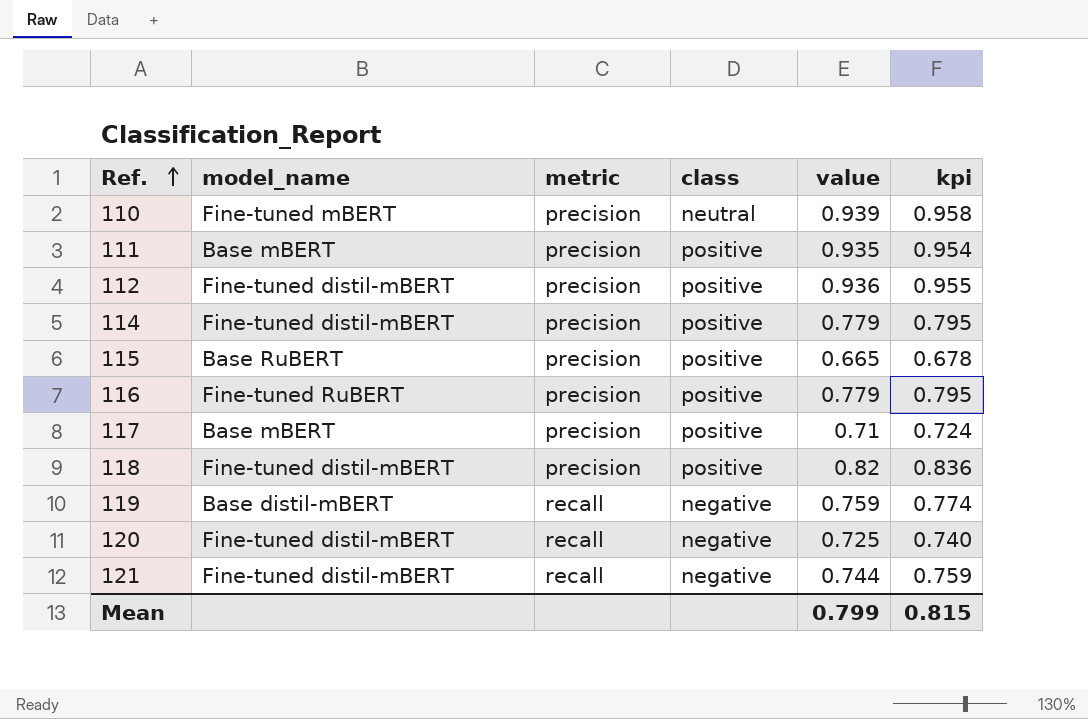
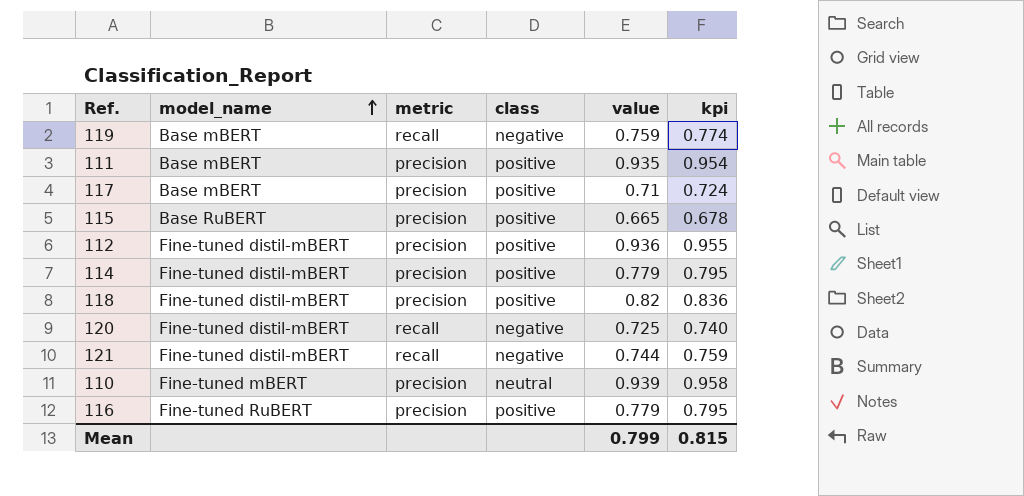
row order: Ref. ascending -> model_name ascending
119 | model_name: Base distil-mBERT -> Base mBERT

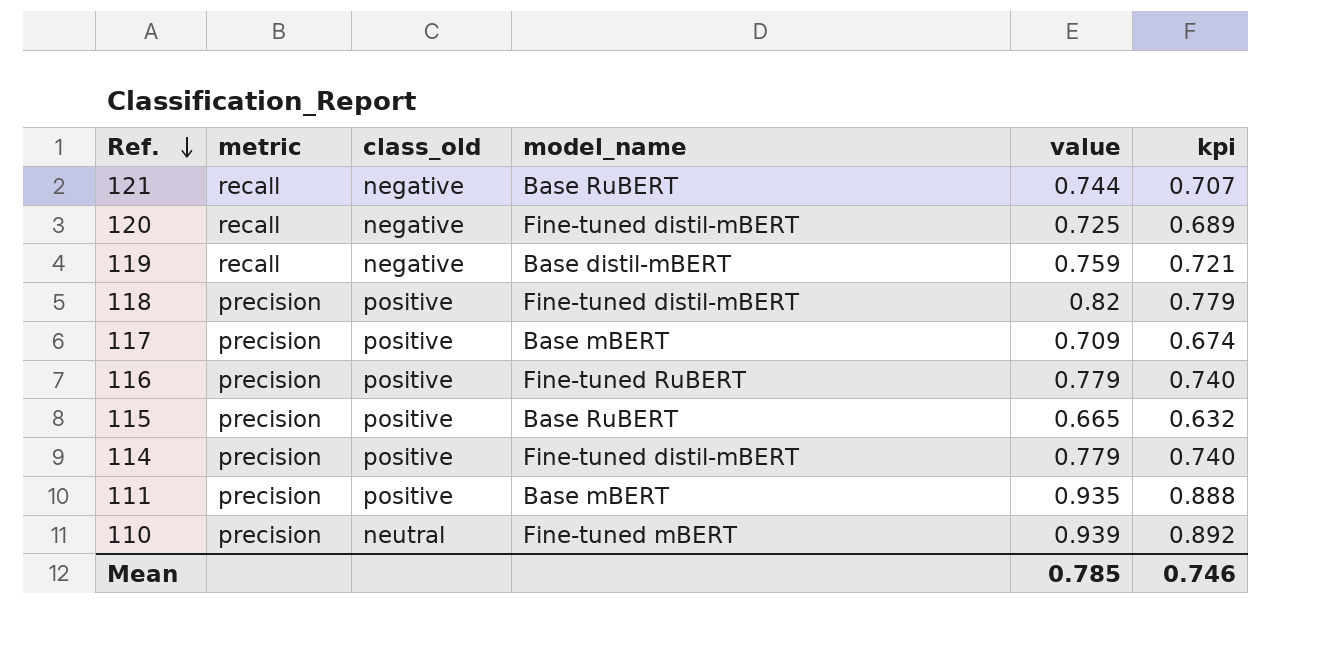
row order: model_name ascending -> Ref. descending
column name: class -> class_old
column model_name | position: 2 -> 4
column kpi | formula: [value] * 1.02 -> [value] * 0.95
row 112: Fine-tuned distil-mBERT | precision | positive | 0.936 | 0.955 -> none
121 | model_name: Fine-tuned distil-mBERT -> Base RuBERT
119 | model_name: Base mBERT -> Base distil-mBERT
117 | value: 0.71 -> 0.709
Mean | value: 0.799 -> 0.785
Mean | kpi: 0.815 -> 0.746

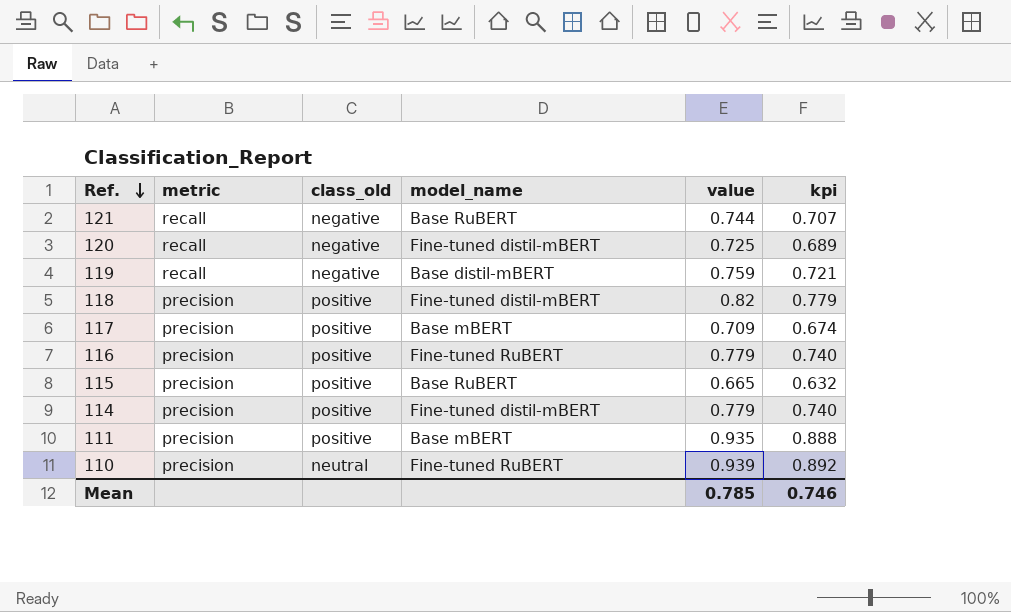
110 | model_name: Fine-tuned mBERT -> Fine-tuned RuBERT

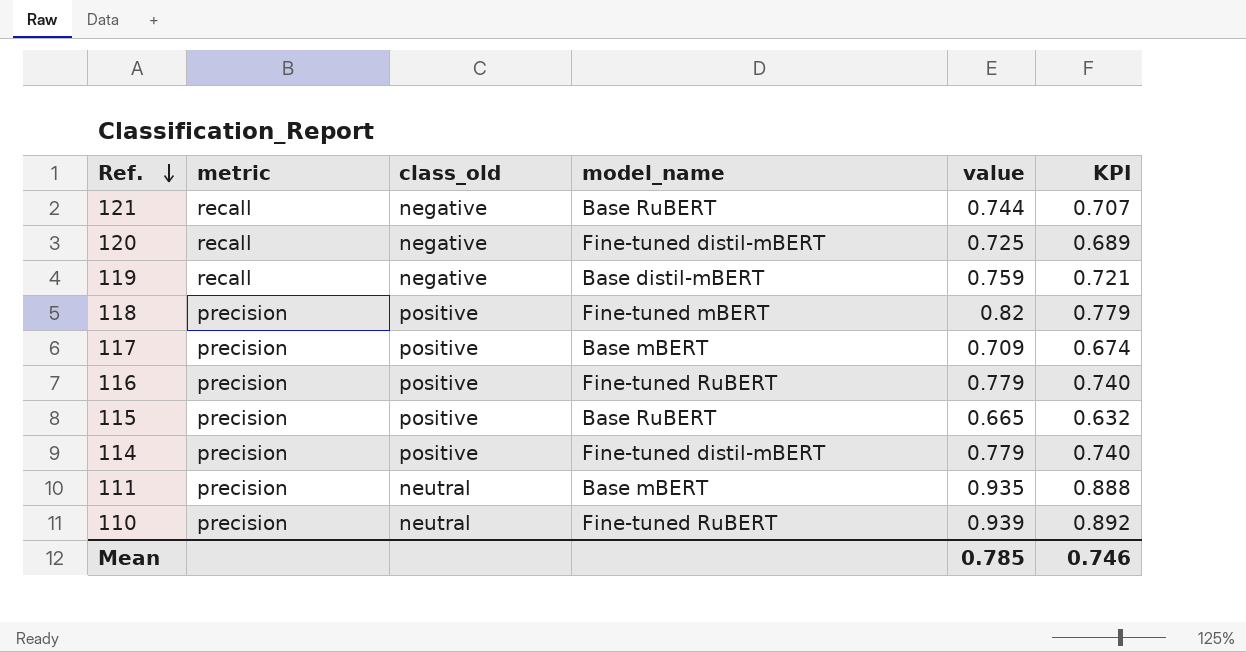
column name: kpi -> KPI
118 | model_name: Fine-tuned distil-mBERT -> Fine-tuned mBERT
111 | class_old: positive -> neutral

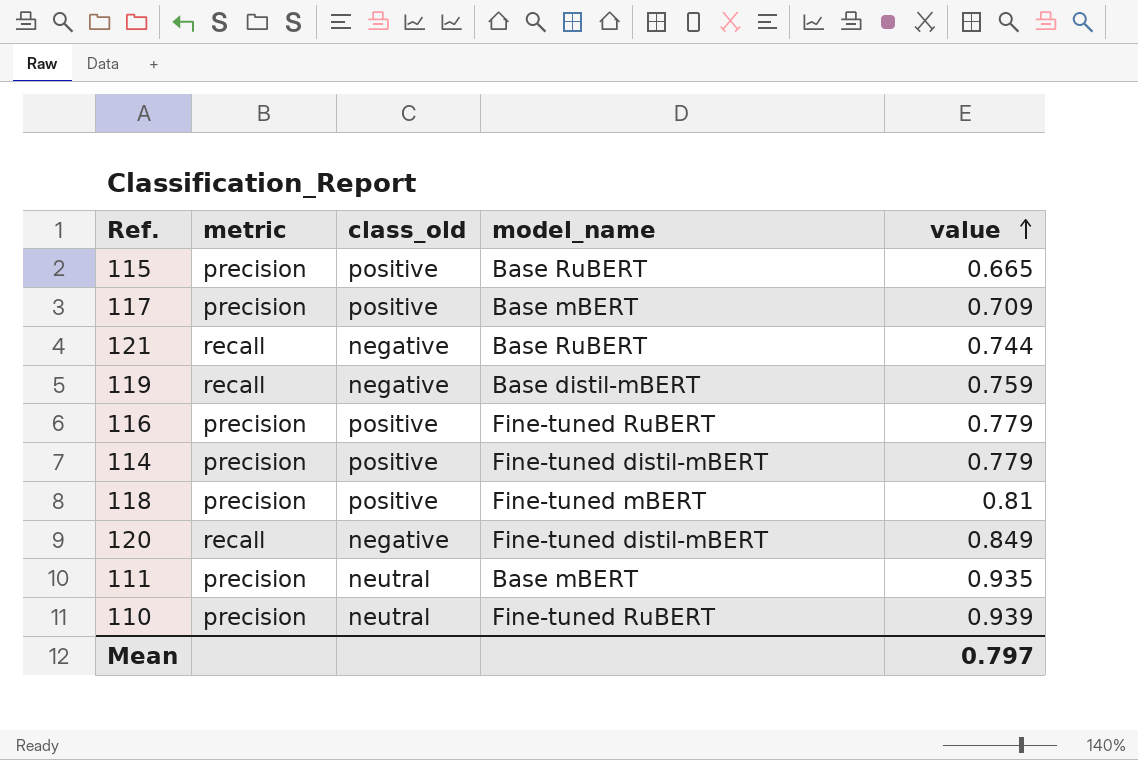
row order: Ref. descending -> value ascending
column KPI | formula: [value] * 0.95 -> none
118 | value: 0.82 -> 0.81
120 | value: 0.725 -> 0.849
Mean | value: 0.785 -> 0.797

